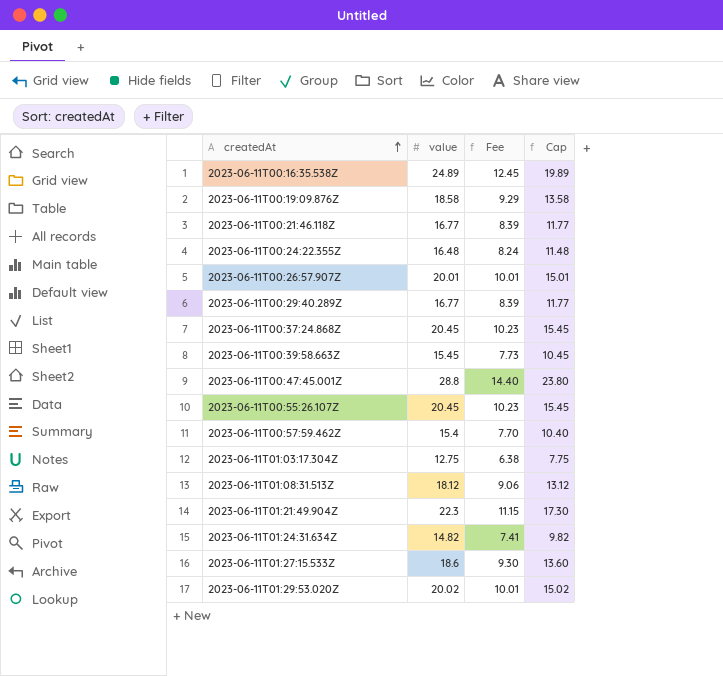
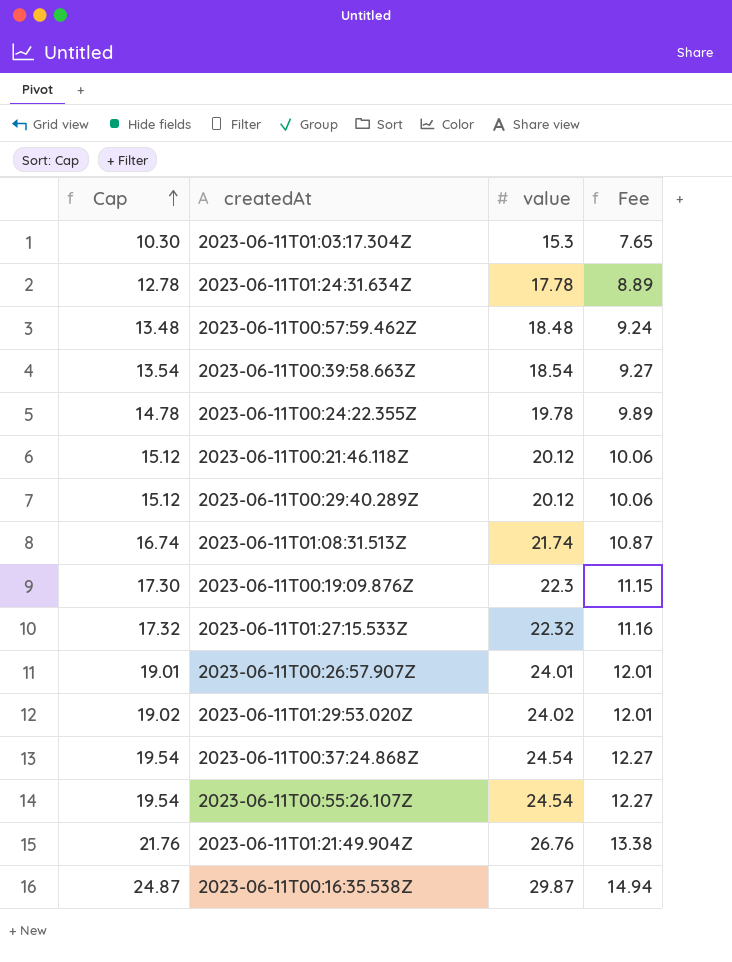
row order: createdAt ascending -> Cap ascending
column Cap | position: 4 -> 1
row 2023-06-11T00:47:45.001Z: 28.8 | 14.40 | 23.80 -> none
2023-06-11T01:03:17.304Z | Cap: 7.75 -> 10.30
2023-06-11T01:03:17.304Z | value: 12.75 -> 15.3
2023-06-11T01:03:17.304Z | Fee: 6.38 -> 7.65
2023-06-11T01:24:31.634Z | Cap: 9.82 -> 12.78
2023-06-11T01:24:31.634Z | value: 14.82 -> 17.78
2023-06-11T01:24:31.634Z | Fee: 7.41 -> 8.89
2023-06-11T00:57:59.462Z | Cap: 10.40 -> 13.48
2023-06-11T00:57:59.462Z | value: 15.4 -> 18.48
2023-06-11T00:57:59.462Z | Fee: 7.70 -> 9.24
2023-06-11T00:39:58.663Z | Cap: 10.45 -> 13.54
2023-06-11T00:39:58.663Z | value: 15.45 -> 18.54
2023-06-11T00:39:58.663Z | Fee: 7.73 -> 9.27
2023-06-11T00:24:22.355Z | Cap: 11.48 -> 14.78
2023-06-11T00:24:22.355Z | value: 16.48 -> 19.78
2023-06-11T00:24:22.355Z | Fee: 8.24 -> 9.89
2023-06-11T00:21:46.118Z | Cap: 11.77 -> 15.12
2023-06-11T00:21:46.118Z | value: 16.77 -> 20.12
2023-06-11T00:21:46.118Z | Fee: 8.39 -> 10.06
2023-06-11T00:29:40.289Z | Cap: 11.77 -> 15.12
2023-06-11T00:29:40.289Z | value: 16.77 -> 20.12
2023-06-11T00:29:40.289Z | Fee: 8.39 -> 10.06
2023-06-11T01:08:31.513Z | Cap: 13.12 -> 16.74
2023-06-11T01:08:31.513Z | value: 18.12 -> 21.74
2023-06-11T01:08:31.513Z | Fee: 9.06 -> 10.87
2023-06-11T00:19:09.876Z | Cap: 13.58 -> 17.30
2023-06-11T00:19:09.876Z | value: 18.58 -> 22.3
2023-06-11T00:19:09.876Z | Fee: 9.29 -> 11.15
2023-06-11T01:27:15.533Z | Cap: 13.60 -> 17.32
2023-06-11T01:27:15.533Z | value: 18.6 -> 22.32
2023-06-11T01:27:15.533Z | Fee: 9.30 -> 11.16
2023-06-11T00:26:57.907Z | Cap: 15.01 -> 19.01
2023-06-11T00:26:57.907Z | value: 20.01 -> 24.01
2023-06-11T00:26:57.907Z | Fee: 10.01 -> 12.01
2023-06-11T01:29:53.020Z | Cap: 15.02 -> 19.02
2023-06-11T01:29:53.020Z | value: 20.02 -> 24.02
2023-06-11T01:29:53.020Z | Fee: 10.01 -> 12.01
2023-06-11T00:37:24.868Z | Cap: 15.45 -> 19.54
2023-06-11T00:37:24.868Z | value: 20.45 -> 24.54
2023-06-11T00:37:24.868Z | Fee: 10.23 -> 12.27
2023-06-11T00:55:26.107Z | Cap: 15.45 -> 19.54
2023-06-11T00:55:26.107Z | value: 20.45 -> 24.54
2023-06-11T00:55:26.107Z | Fee: 10.23 -> 12.27
2023-06-11T01:21:49.904Z | Cap: 17.30 -> 21.76
2023-06-11T01:21:49.904Z | value: 22.3 -> 26.76
2023-06-11T01:21:49.904Z | Fee: 11.15 -> 13.38
2023-06-11T00:16:35.538Z | Cap: 19.89 -> 24.87
2023-06-11T00:16:35.538Z | value: 24.89 -> 29.87
2023-06-11T00:16:35.538Z | Fee: 12.45 -> 14.94

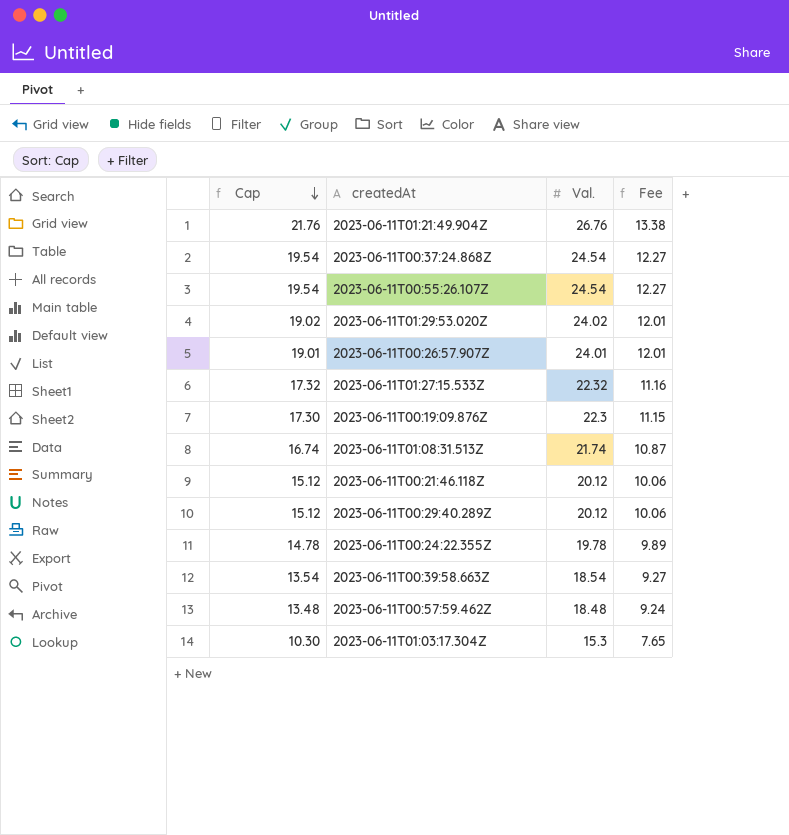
row order: Cap ascending -> Cap descending
column name: value -> Val.
row 2023-06-11T01:24:31.634Z: 12.78 | 17.78 | 8.89 -> none
row 2023-06-11T00:16:35.538Z: 24.87 | 29.87 | 14.94 -> none

